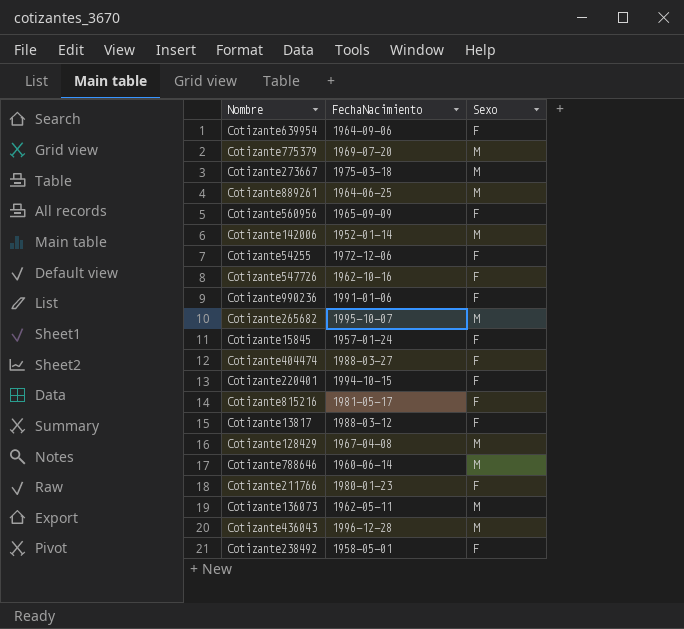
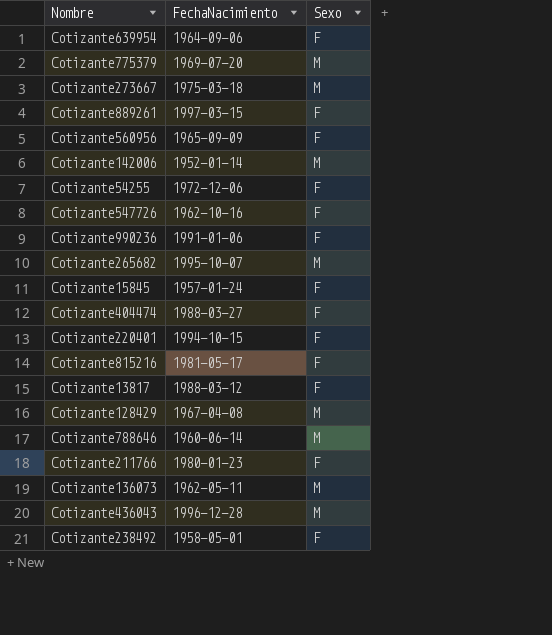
Cotizante889261 | FechaNacimiento: 1964-06-25 -> 1997-03-15
Cotizante889261 | Sexo: M -> F

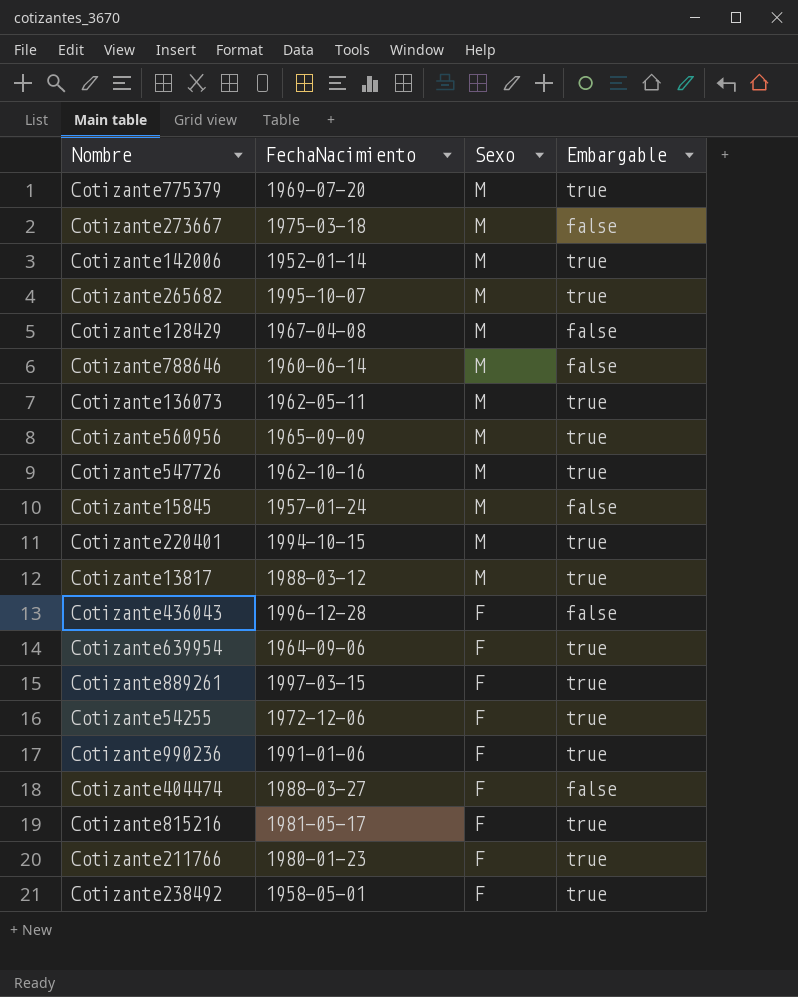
row order: none -> Sexo descending
column Embargable | position: none -> 4
Cotizante560956 | Sexo: F -> M
Cotizante547726 | Sexo: F -> M
Cotizante15845 | Sexo: F -> M
Cotizante220401 | Sexo: F -> M
Cotizante13817 | Sexo: F -> M
Cotizante436043 | Sexo: M -> F

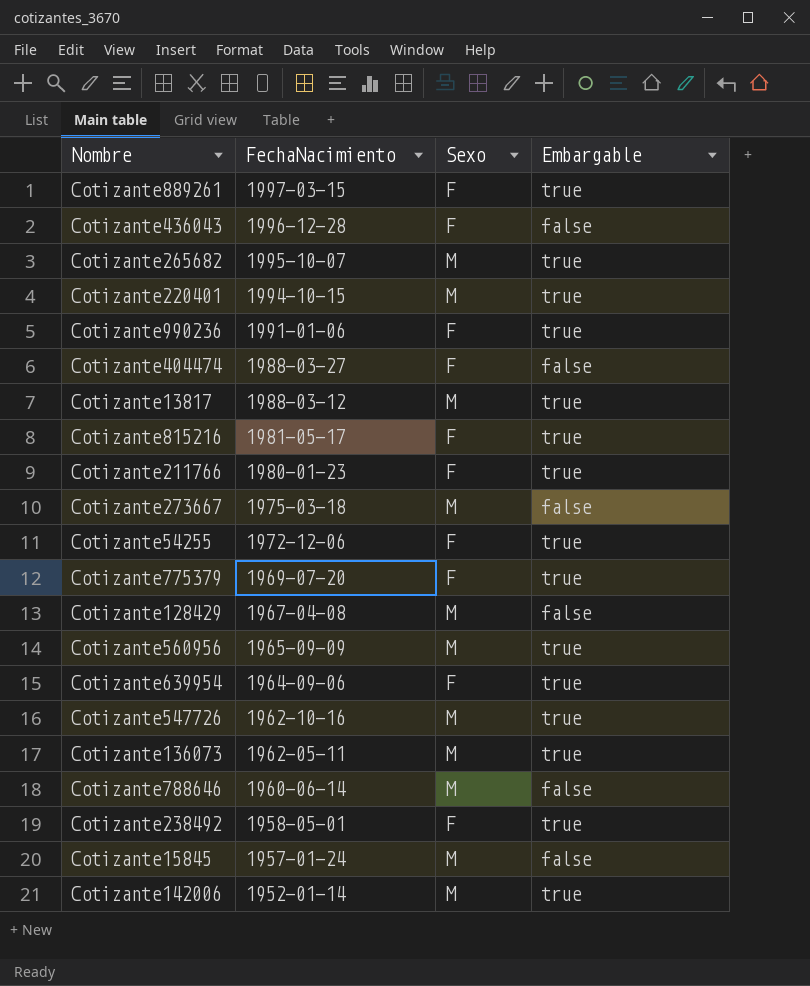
row order: Sexo descending -> FechaNacimiento descending
Cotizante775379 | Sexo: M -> F

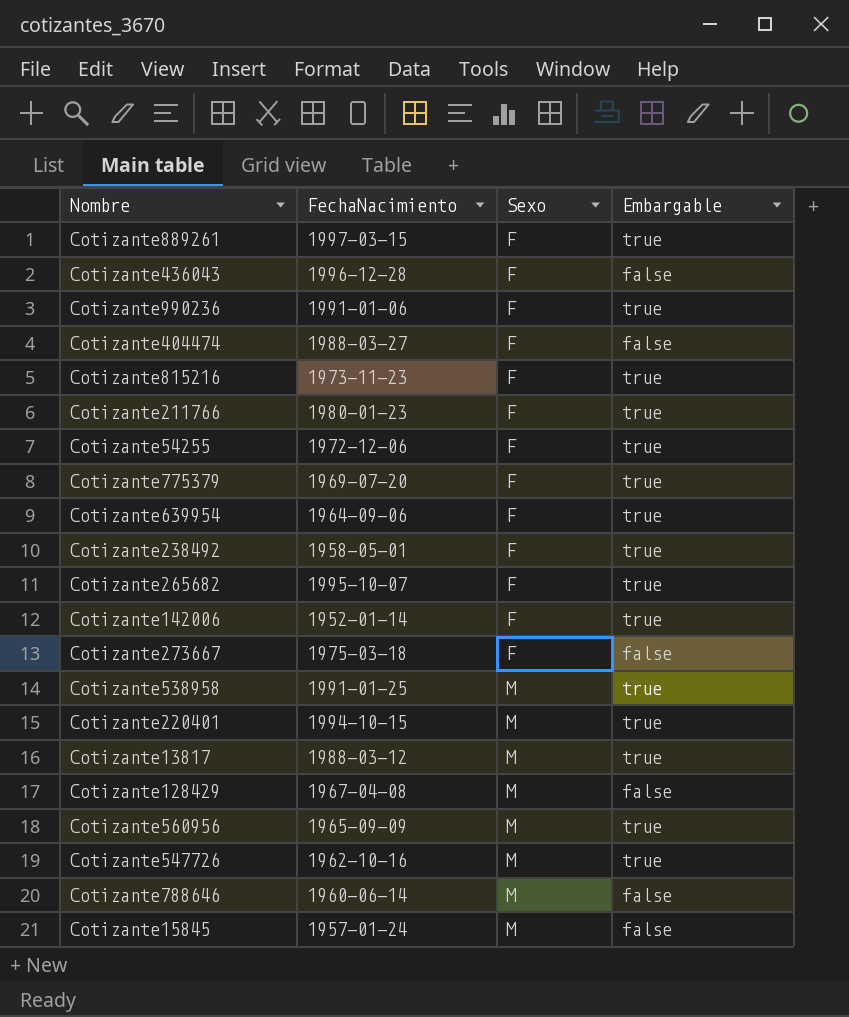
row order: FechaNacimiento descending -> Sexo ascending
row Cotizante136073: 1962-05-11 | M | true -> none
Cotizante815216 | FechaNacimiento: 1981-05-17 -> 1973-11-23
Cotizante265682 | Sexo: M -> F
Cotizante142006 | Sexo: M -> F
Cotizante273667 | Sexo: M -> F
row Cotizante538958: none -> 1991-01-25 | M | true

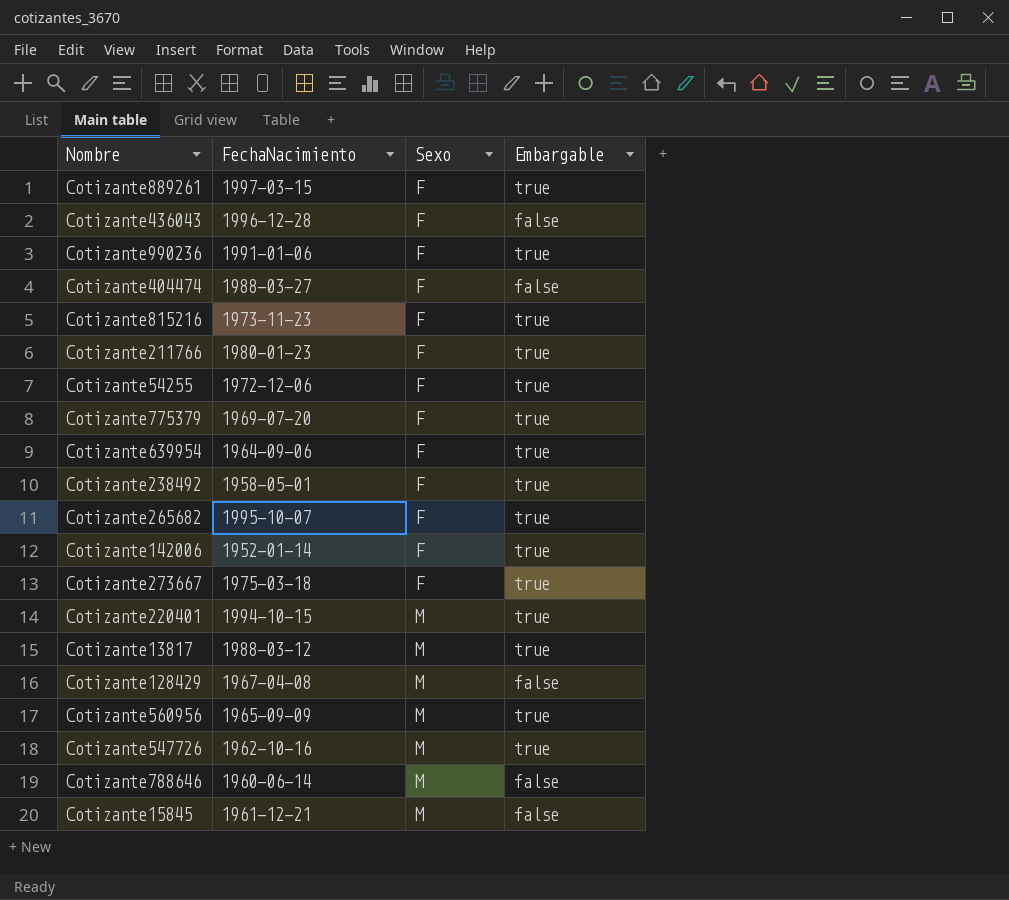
row Cotizante538958: 1991-01-25 | M | true -> none
Cotizante273667 | Embargable: false -> true
Cotizante15845 | FechaNacimiento: 1957-01-24 -> 1961-12-21

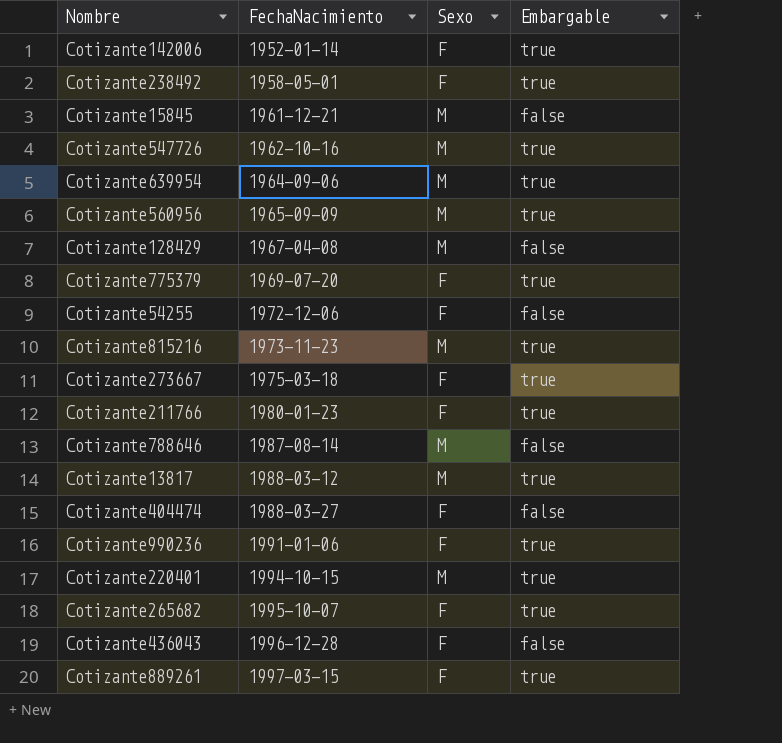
row order: Sexo ascending -> FechaNacimiento ascending
Cotizante639954 | Sexo: F -> M
Cotizante54255 | Embargable: true -> false
Cotizante815216 | Sexo: F -> M
Cotizante788646 | FechaNacimiento: 1960-06-14 -> 1987-08-14

